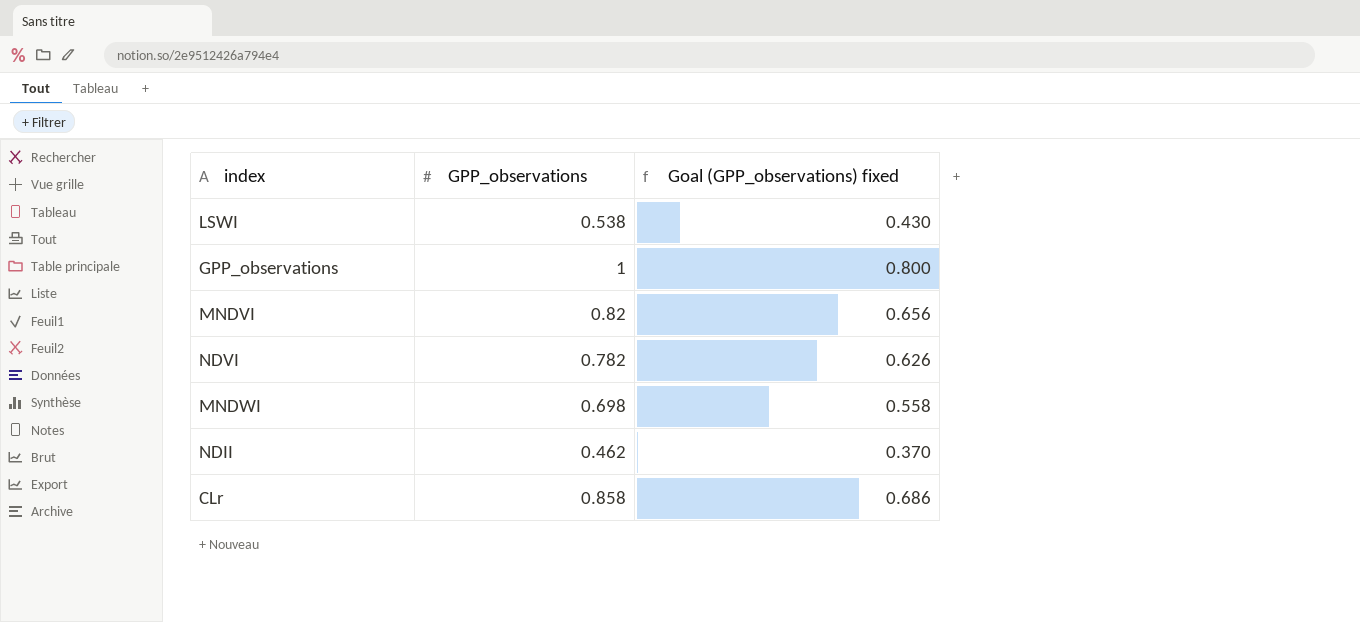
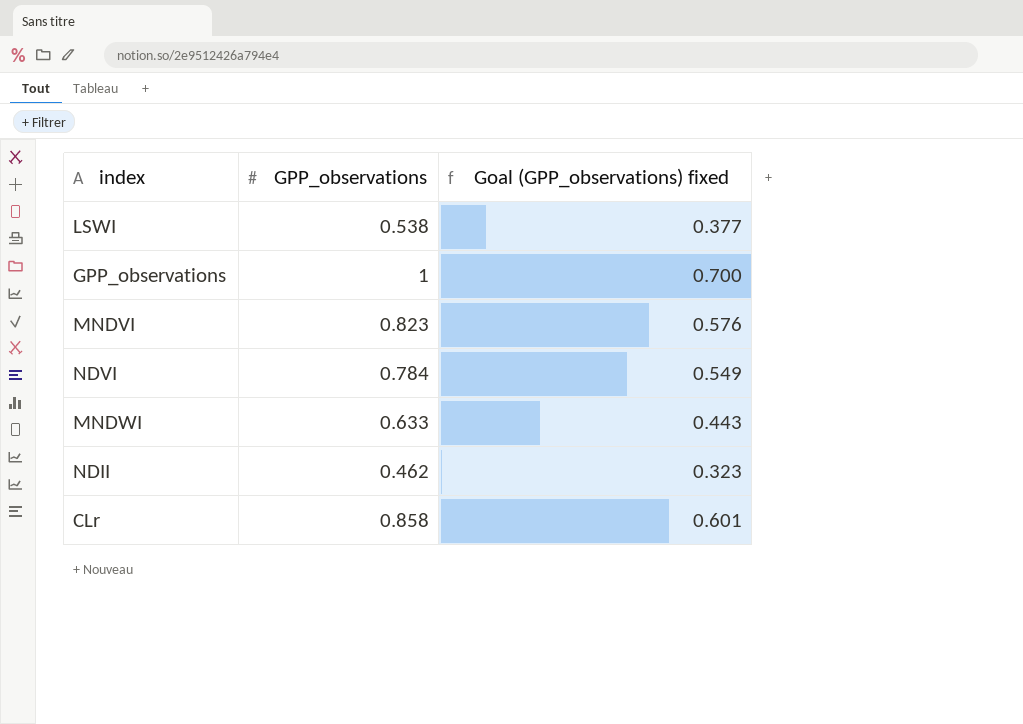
column Goal (GPP_observations) fixed | formula: [GPP_observations] * 0.8 -> [GPP_observations] * 0.7
MNDVI | GPP_observations: 0.82 -> 0.823
NDVI | GPP_observations: 0.782 -> 0.784
MNDWI | GPP_observations: 0.698 -> 0.633

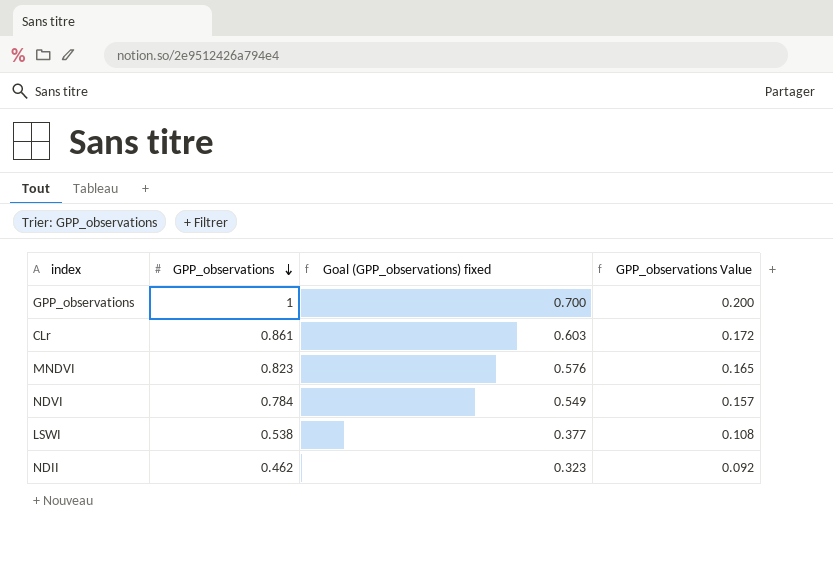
row order: none -> GPP_observations descending
column GPP_observations Value | formula: none -> [GPP_observations] * 0.2
row MNDWI: 0.633 | 0.443 -> none
CLr | GPP_observations: 0.858 -> 0.861
CLr | Goal (GPP_observations) fixed: 0.601 -> 0.603

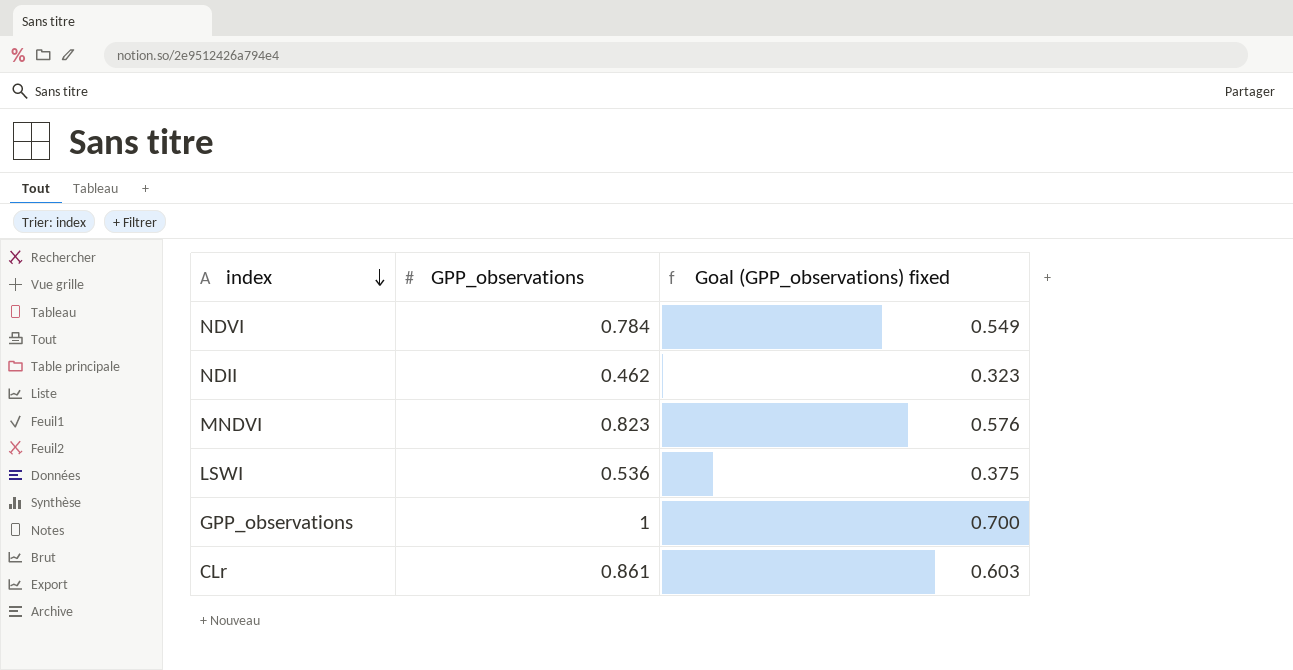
row order: GPP_observations descending -> index descending
column GPP_observations Value | formula: [GPP_observations] * 0.2 -> none
LSWI | GPP_observations: 0.538 -> 0.536
LSWI | Goal (GPP_observations) fixed: 0.377 -> 0.375

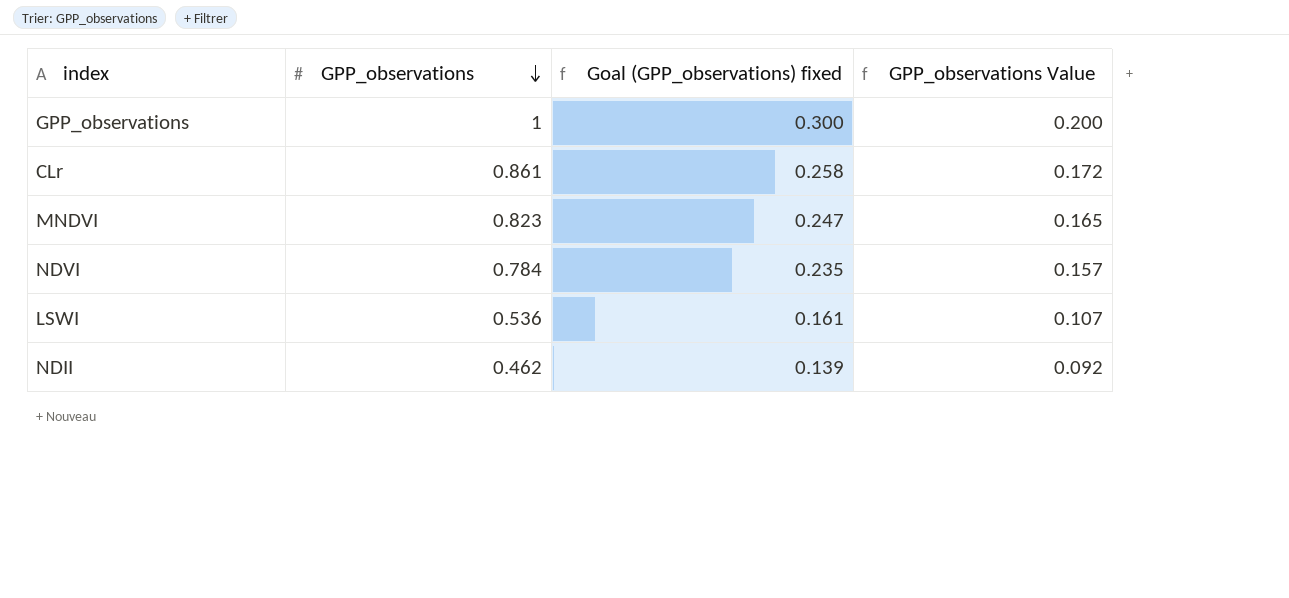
row order: index descending -> GPP_observations descending
column Goal (GPP_observations) fixed | formula: [GPP_observations] * 0.7 -> [GPP_observations] * 0.3
column GPP_observations Value | formula: none -> [GPP_observations] * 0.2

